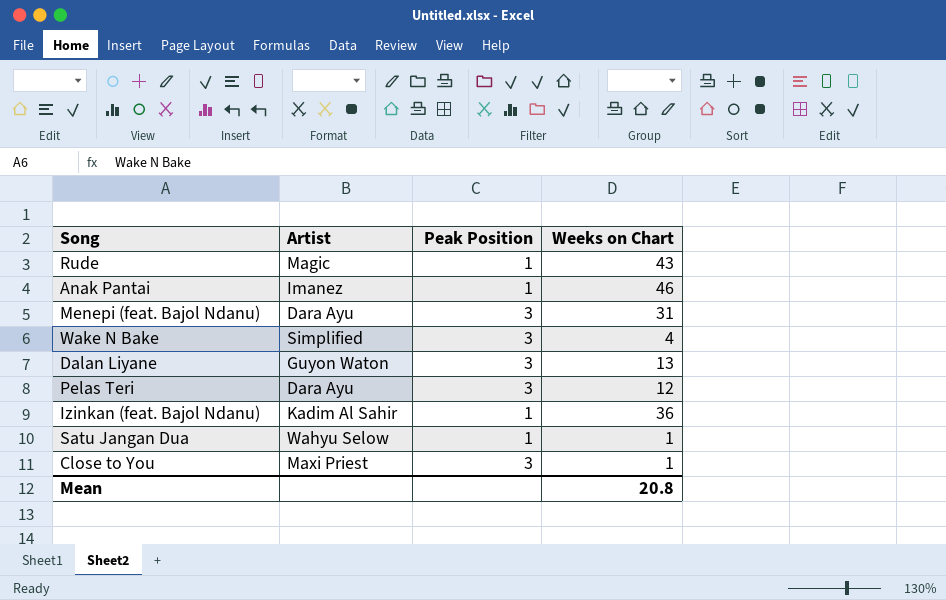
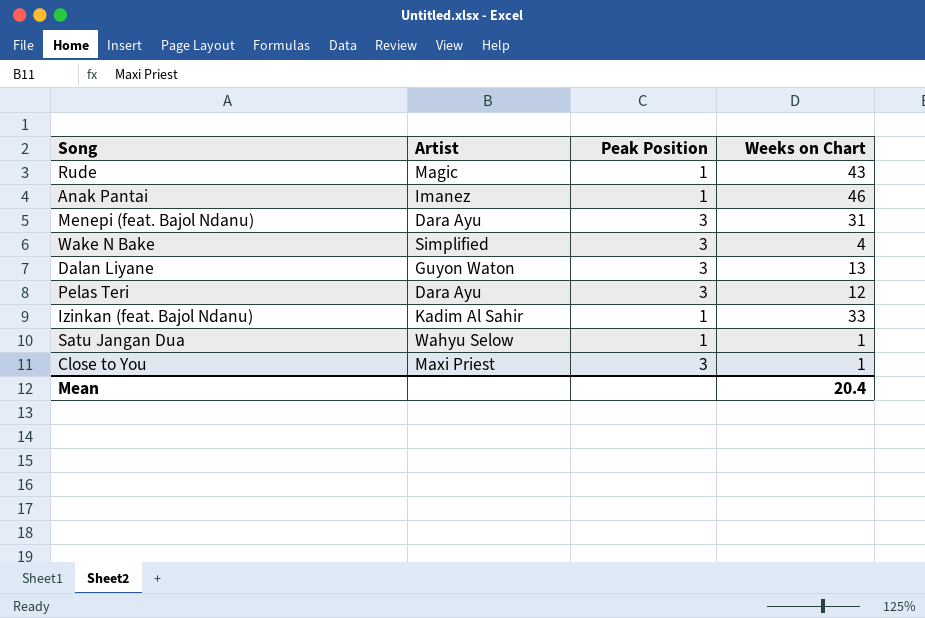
Izinkan (feat. Bajol Ndanu) | Weeks on Chart: 36 -> 33
Mean | Weeks on Chart: 20.8 -> 20.4

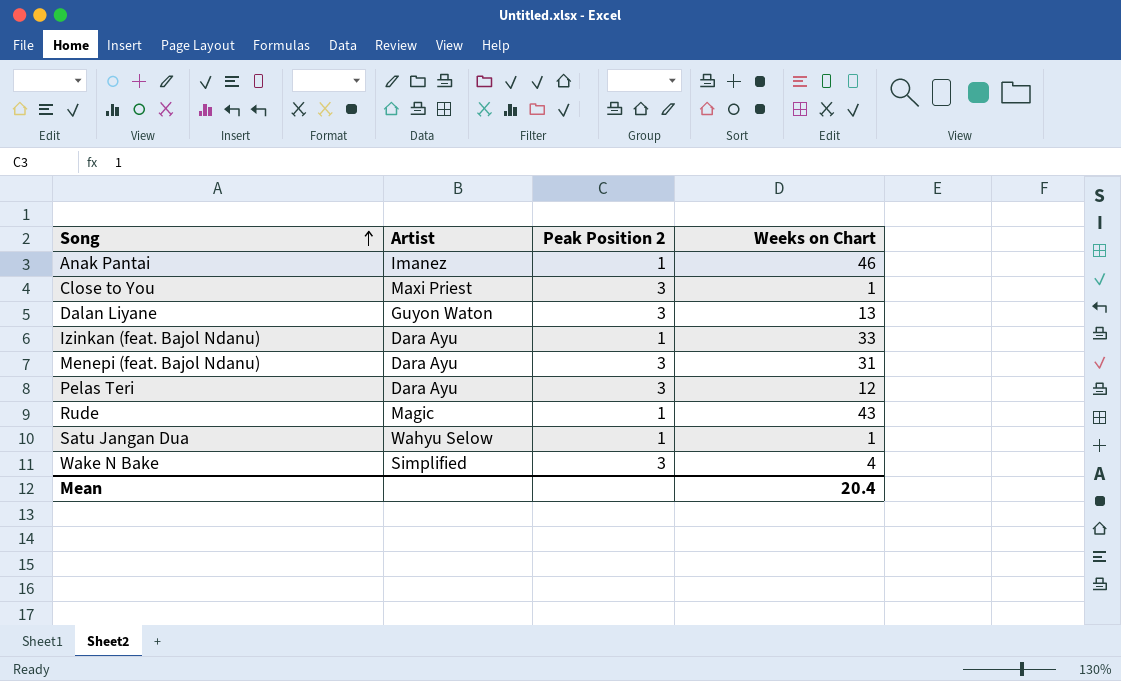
row order: none -> Song ascending
column name: Peak Position -> Peak Position 2
Izinkan (feat. Bajol Ndanu) | Artist: Kadim Al Sahir -> Dara Ayu

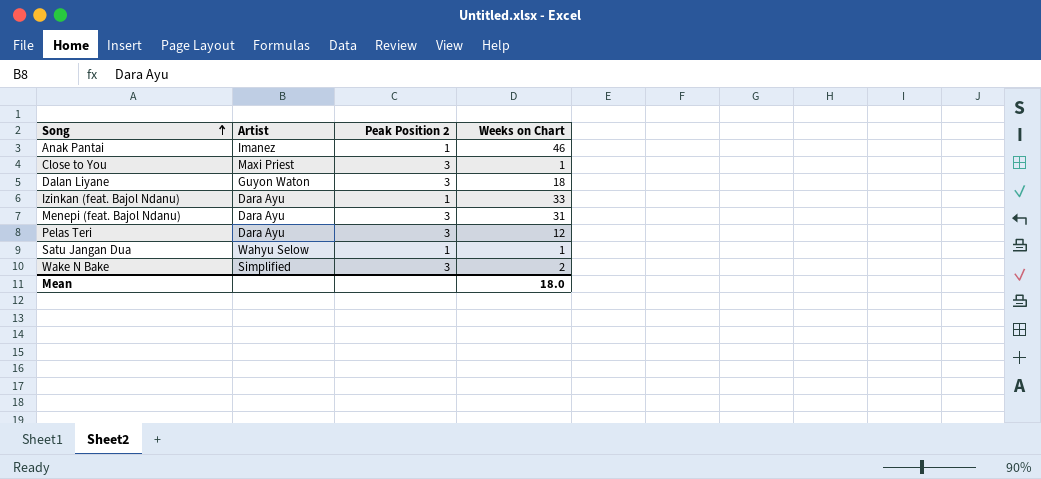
row Rude: Magic | 1 | 43 -> none
Dalan Liyane | Weeks on Chart: 13 -> 18
Wake N Bake | Weeks on Chart: 4 -> 2
Mean | Weeks on Chart: 20.4 -> 18.0

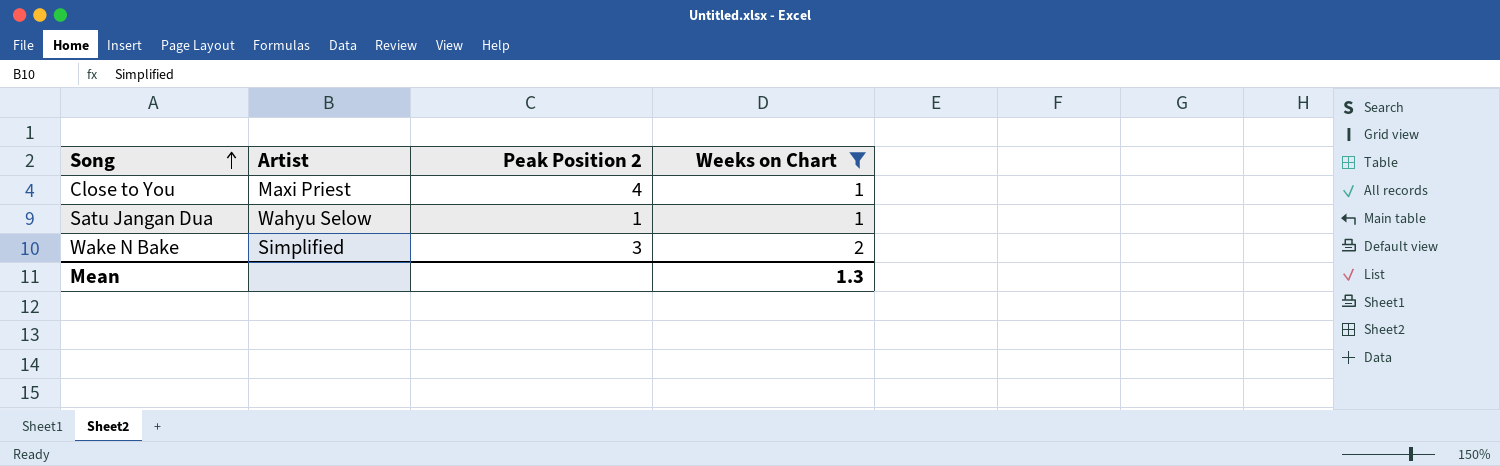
filter: none -> Weeks on Chart <= 2
Close to You | Peak Position 2: 3 -> 4
Mean | Weeks on Chart: 18.0 -> 1.3

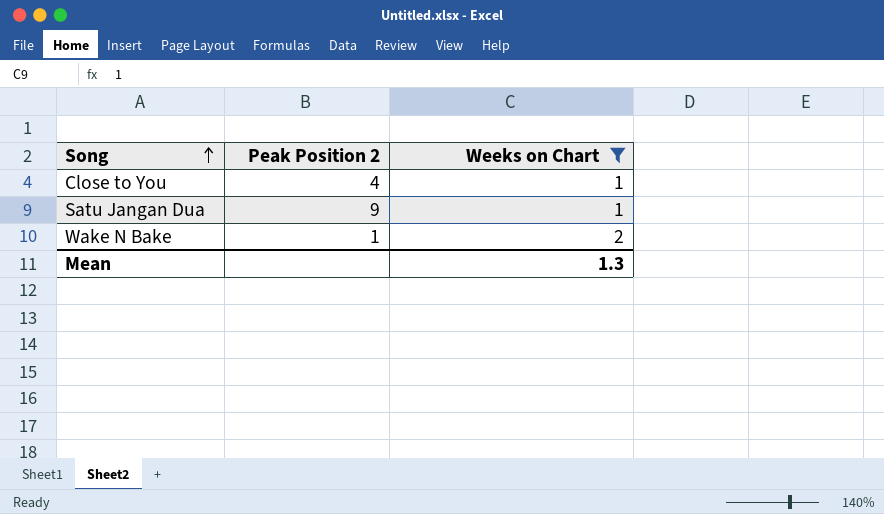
column Artist | position: 2 -> none
Satu Jangan Dua | Peak Position 2: 1 -> 9
Wake N Bake | Peak Position 2: 3 -> 1

